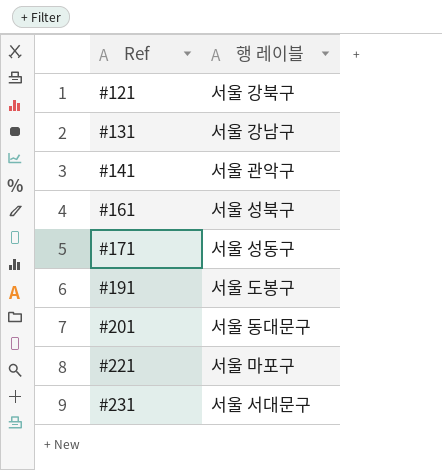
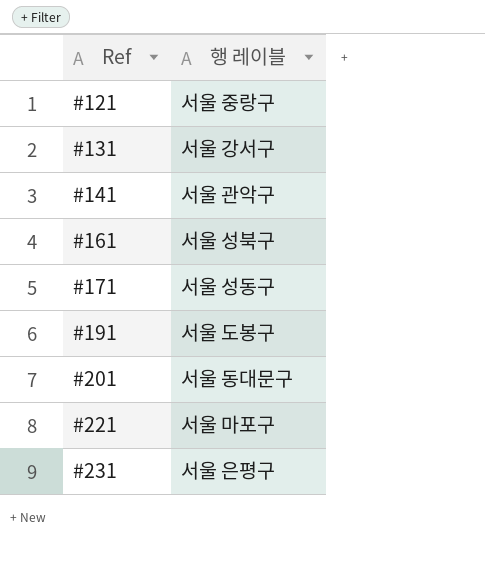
#121 | 행 레이블: 서울 강북구 -> 서울 중랑구
#131 | 행 레이블: 서울 강남구 -> 서울 강서구
#231 | 행 레이블: 서울 서대문구 -> 서울 은평구

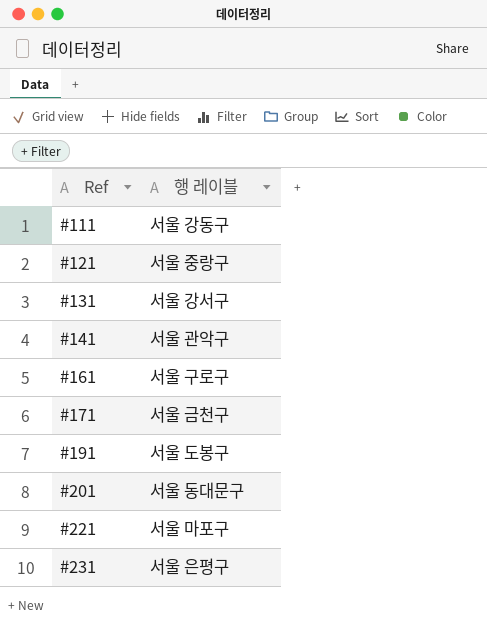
row #111: none -> 서울 강동구
#161 | 행 레이블: 서울 성북구 -> 서울 구로구
#171 | 행 레이블: 서울 성동구 -> 서울 금천구

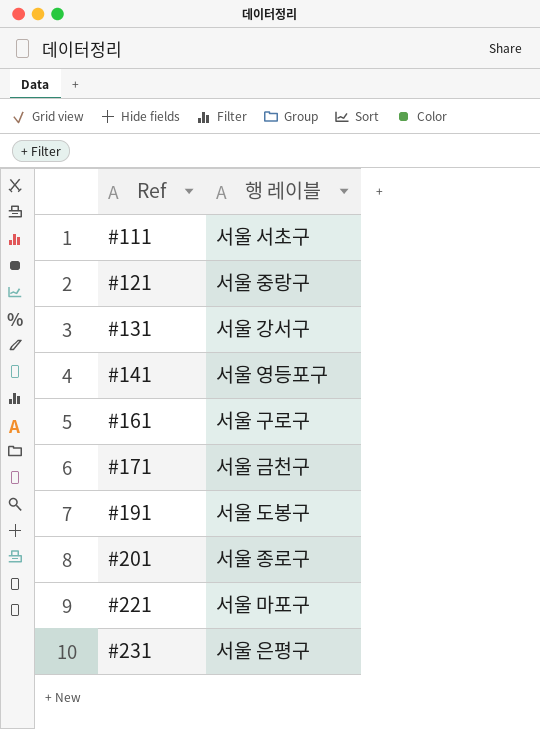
#111 | 행 레이블: 서울 강동구 -> 서울 서초구
#141 | 행 레이블: 서울 관악구 -> 서울 영등포구
#201 | 행 레이블: 서울 동대문구 -> 서울 종로구

